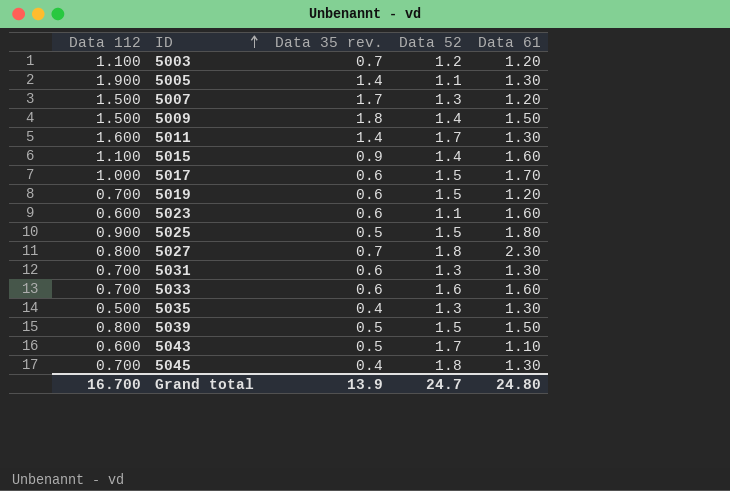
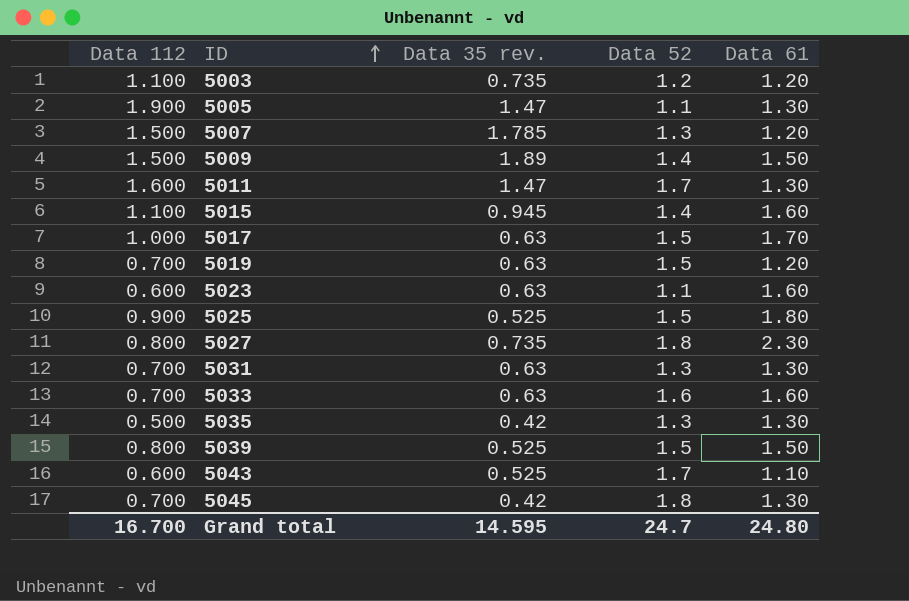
5003 | Data 35 rev.: 0.7 -> 0.735
5005 | Data 35 rev.: 1.4 -> 1.47
5007 | Data 35 rev.: 1.7 -> 1.785
5009 | Data 35 rev.: 1.8 -> 1.89
5011 | Data 35 rev.: 1.4 -> 1.47
5015 | Data 35 rev.: 0.9 -> 0.945
5017 | Data 35 rev.: 0.6 -> 0.63
5019 | Data 35 rev.: 0.6 -> 0.63
5023 | Data 35 rev.: 0.6 -> 0.63
5025 | Data 35 rev.: 0.5 -> 0.525
5027 | Data 35 rev.: 0.7 -> 0.735
5031 | Data 35 rev.: 0.6 -> 0.63
5033 | Data 35 rev.: 0.6 -> 0.63
5035 | Data 35 rev.: 0.4 -> 0.42
5039 | Data 35 rev.: 0.5 -> 0.525
5043 | Data 35 rev.: 0.5 -> 0.525
5045 | Data 35 rev.: 0.4 -> 0.42
Grand total | Data 35 rev.: 13.9 -> 14.595

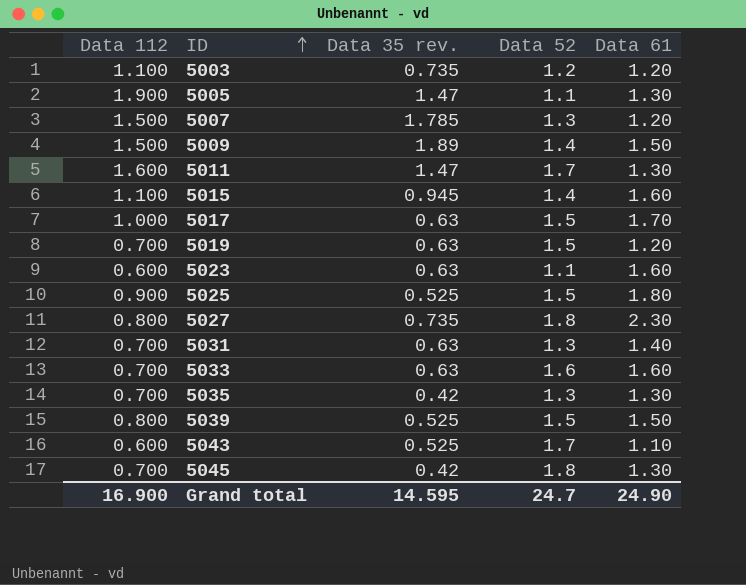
5031 | Data 61: 1.30 -> 1.40
5035 | Data 112: 0.500 -> 0.700
Grand total | Data 112: 16.700 -> 16.900
Grand total | Data 61: 24.80 -> 24.90

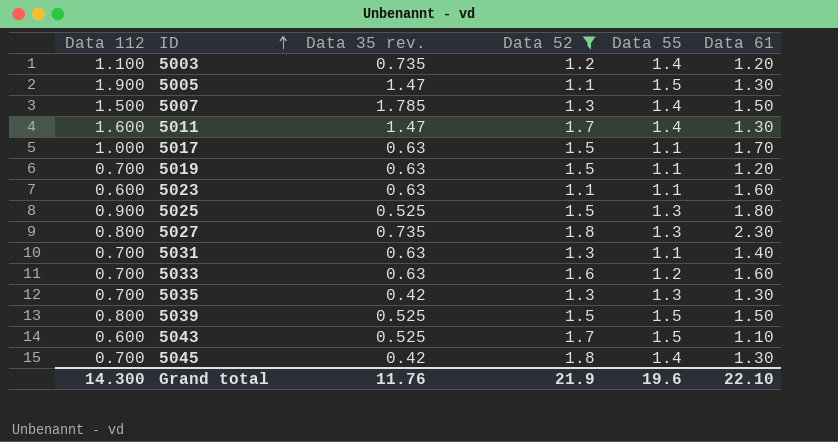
filter: none -> Data 52 != 1.4
column Data 55 | position: none -> 5
5007 | Data 61: 1.20 -> 1.50
Grand total | Data 112: 16.900 -> 14.300
Grand total | Data 35 rev.: 14.595 -> 11.76
Grand total | Data 52: 24.7 -> 21.9
Grand total | Data 61: 24.90 -> 22.10

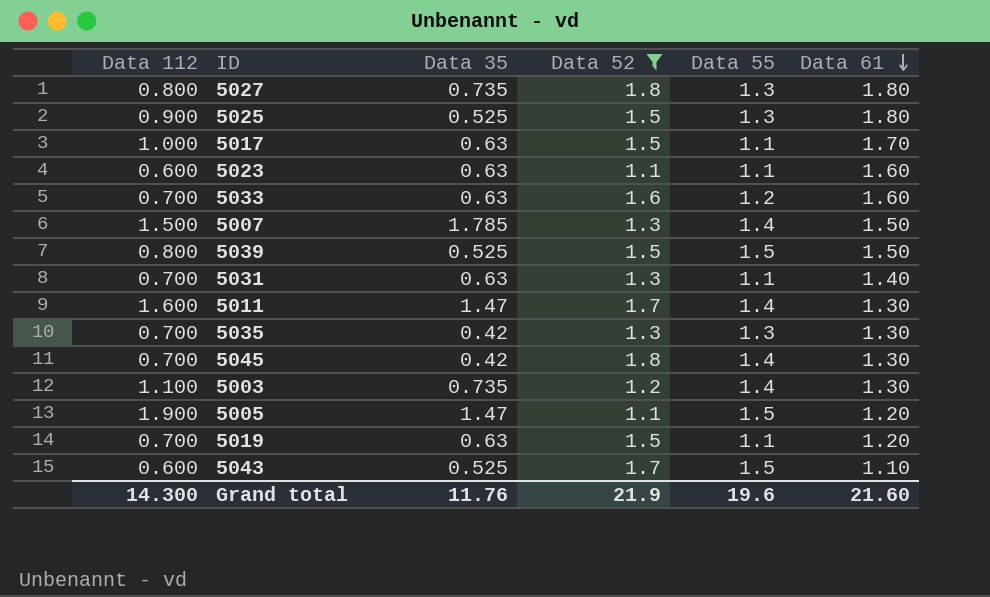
row order: ID ascending -> Data 61 descending
column name: Data 35 rev. -> Data 35
5027 | Data 61: 2.30 -> 1.80
5003 | Data 61: 1.20 -> 1.30
5005 | Data 61: 1.30 -> 1.20
Grand total | Data 61: 22.10 -> 21.60

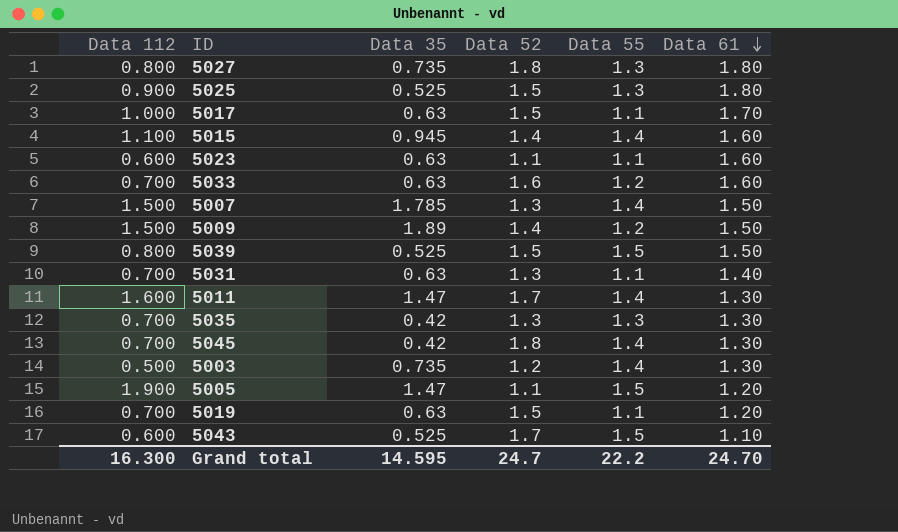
filter: Data 52 != 1.4 -> none
5003 | Data 112: 1.100 -> 0.500
Grand total | Data 112: 14.300 -> 16.300
Grand total | Data 35: 11.76 -> 14.595
Grand total | Data 52: 21.9 -> 24.7
Grand total | Data 55: 19.6 -> 22.2
Grand total | Data 61: 21.60 -> 24.70

